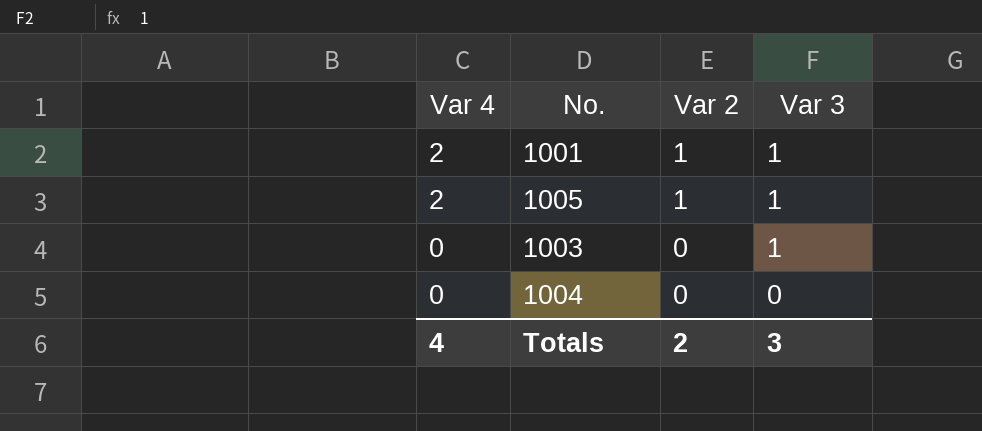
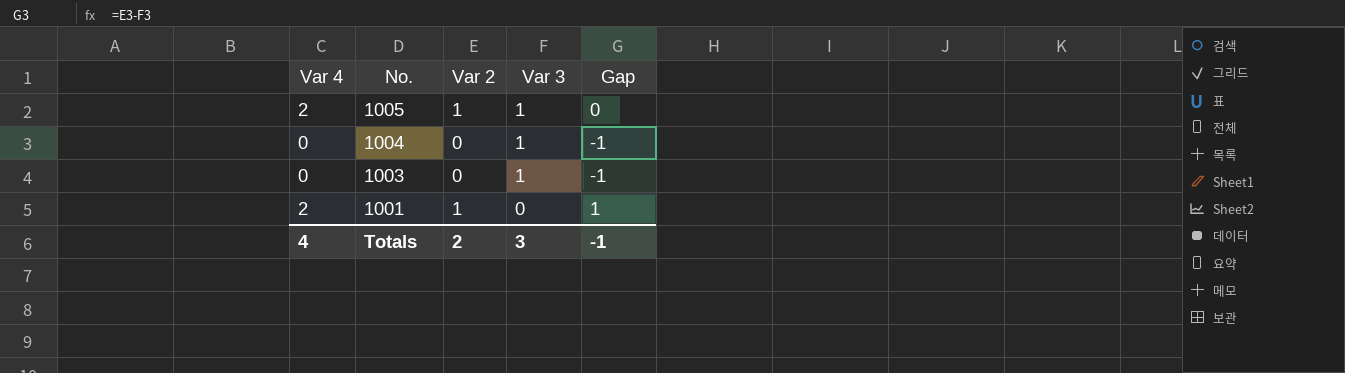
row order: Var 4 descending -> No. descending
column Gap | formula: none -> [Var 2] - [Var 3]
1004 | Var 3: 0 -> 1
1001 | Var 3: 1 -> 0

